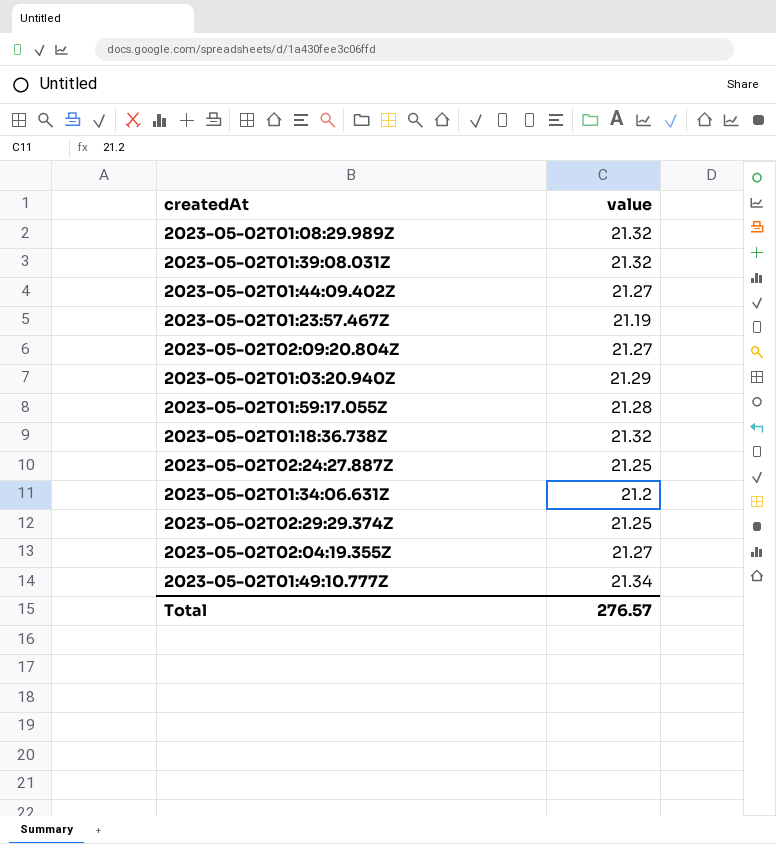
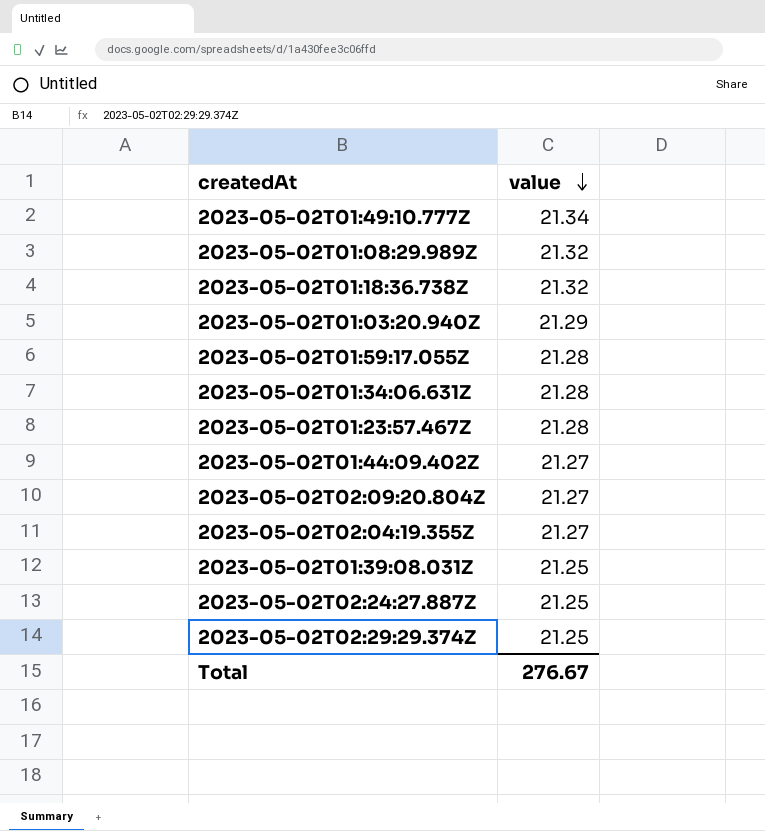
row order: none -> value descending
2023-05-02T01:34:06.631Z | value: 21.2 -> 21.28
2023-05-02T01:23:57.467Z | value: 21.19 -> 21.28
2023-05-02T01:39:08.031Z | value: 21.32 -> 21.25
Total | value: 276.57 -> 276.67

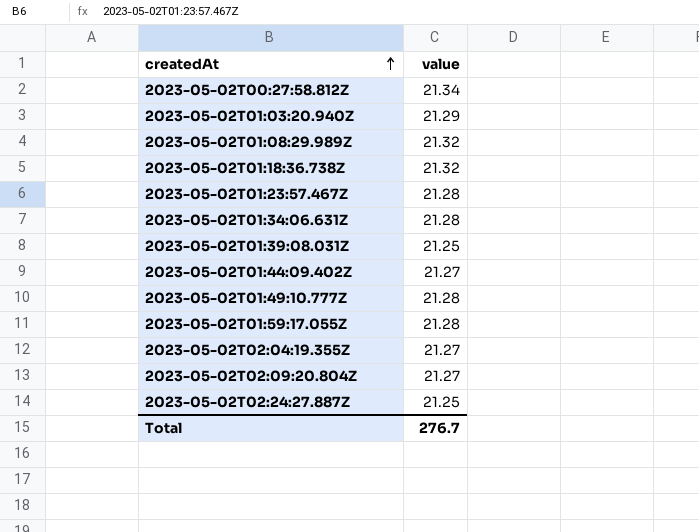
row order: value descending -> createdAt ascending
row 2023-05-02T02:29:29.374Z: 21.25 -> none
row 2023-05-02T00:27:58.812Z: none -> 21.34
2023-05-02T01:49:10.777Z | value: 21.34 -> 21.28
Total | value: 276.67 -> 276.7

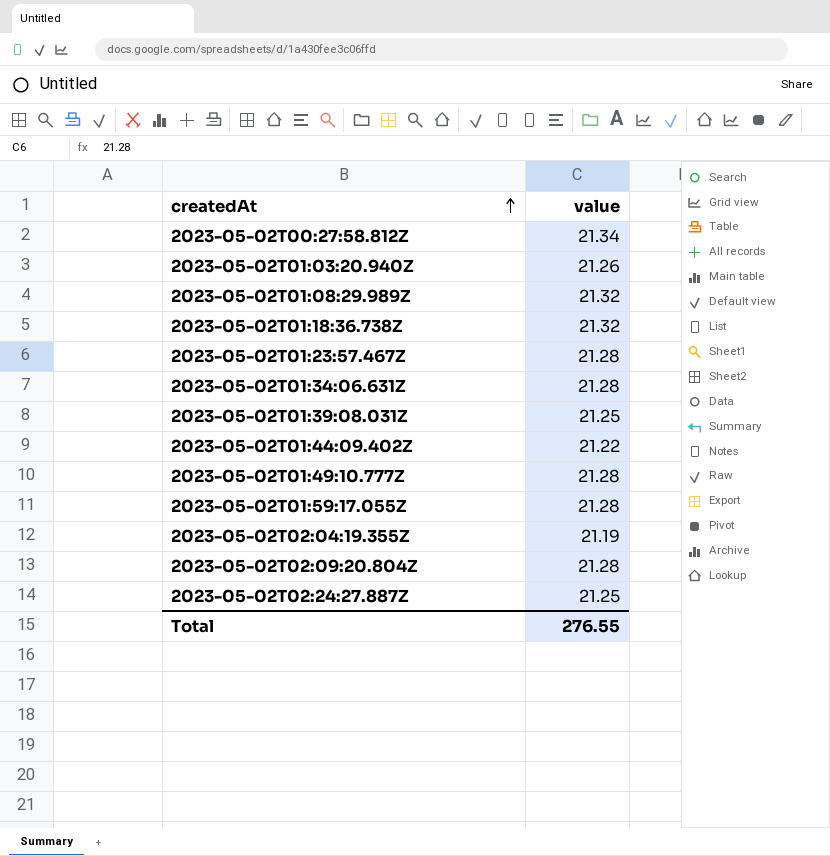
2023-05-02T01:03:20.940Z | value: 21.29 -> 21.26
2023-05-02T01:44:09.402Z | value: 21.27 -> 21.22
2023-05-02T02:04:19.355Z | value: 21.27 -> 21.19
2023-05-02T02:09:20.804Z | value: 21.27 -> 21.28
Total | value: 276.7 -> 276.55

